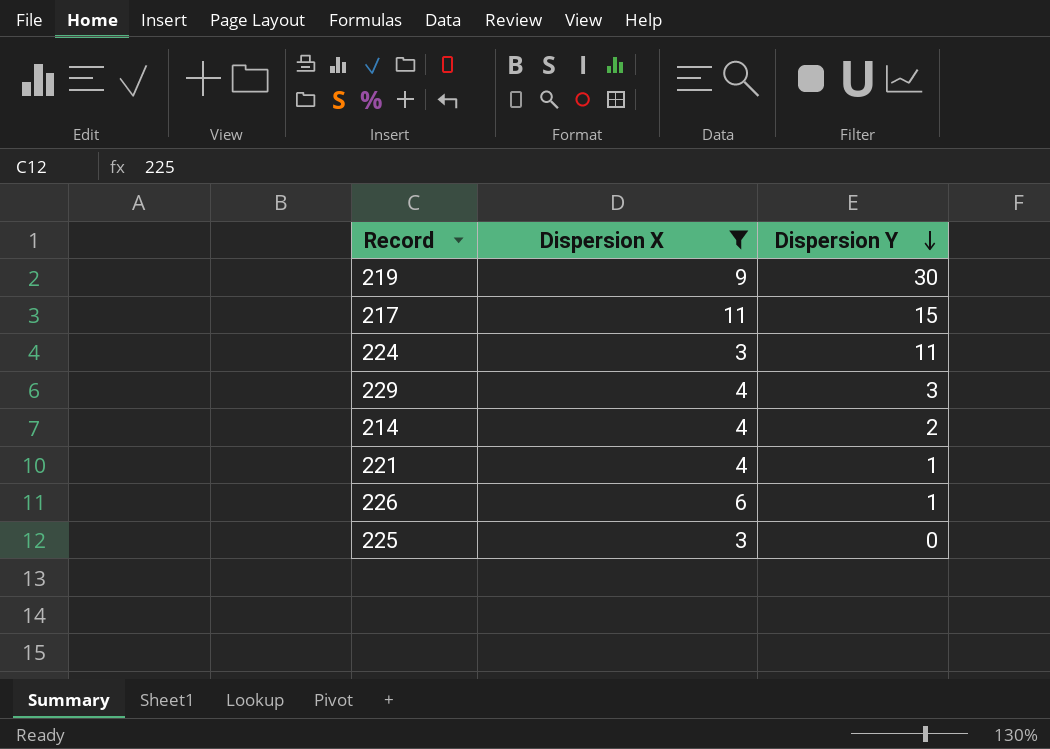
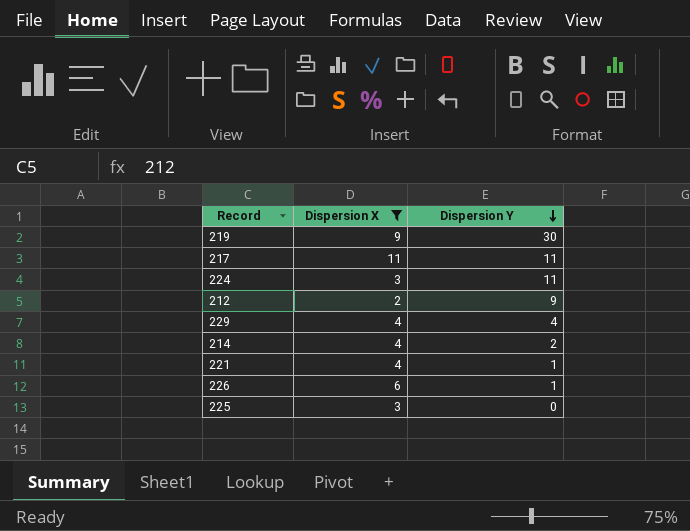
217 | Dispersion Y: 15 -> 11
row 212: none -> 2 | 9
229 | Dispersion Y: 3 -> 4

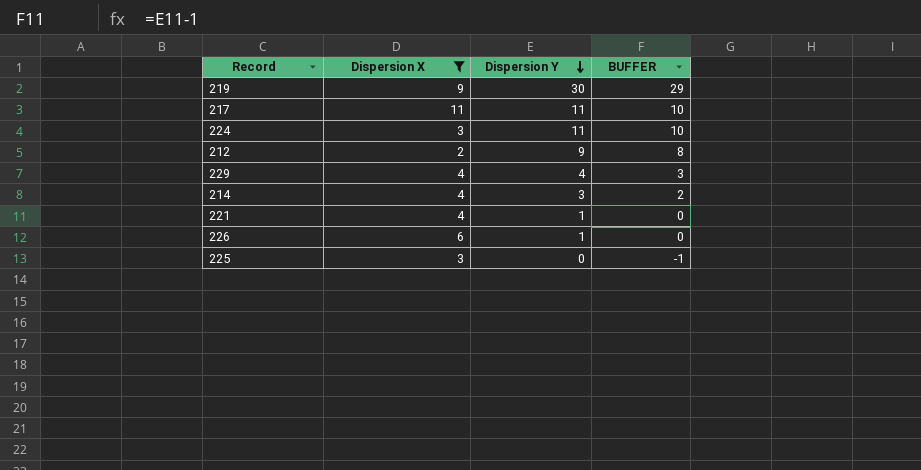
column BUFFER | formula: none -> [Dispersion Y] - 1
214 | Dispersion Y: 2 -> 3

